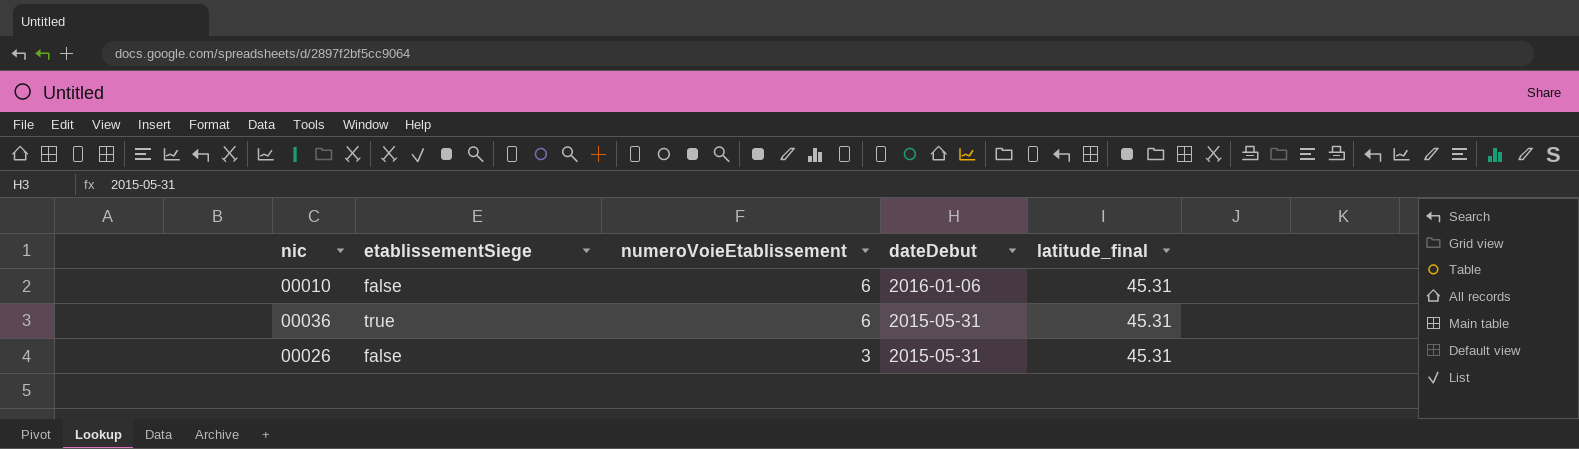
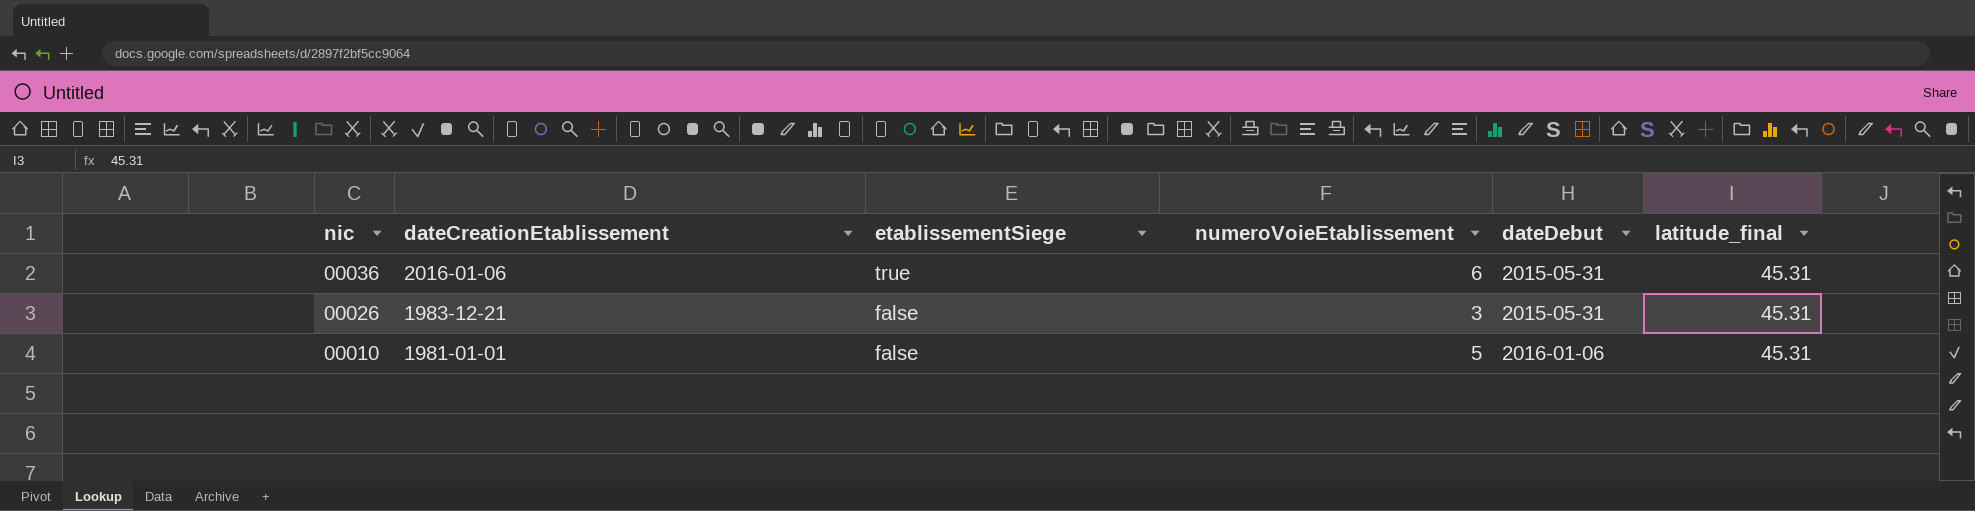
row order: numeroVoieEtablissement descending -> nic descending
column dateCreationEtablissement | position: none -> 2
00010 | numeroVoieEtablissement: 6 -> 5

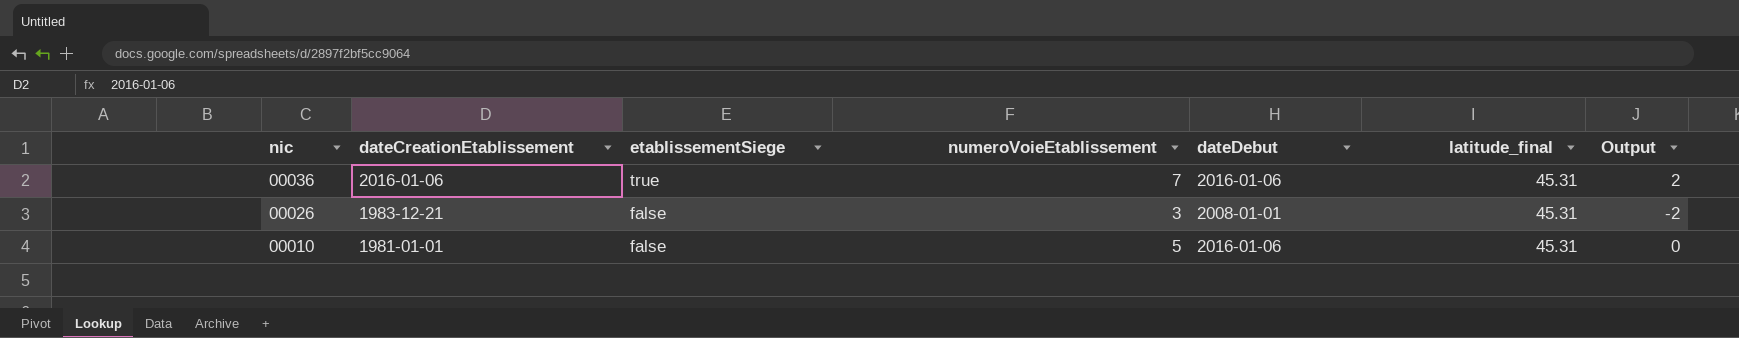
column Output | formula: none -> [numeroVoieEtablissement] - 5
00036 | numeroVoieEtablissement: 6 -> 7
00036 | dateDebut: 2015-05-31 -> 2016-01-06
00026 | dateDebut: 2015-05-31 -> 2008-01-01

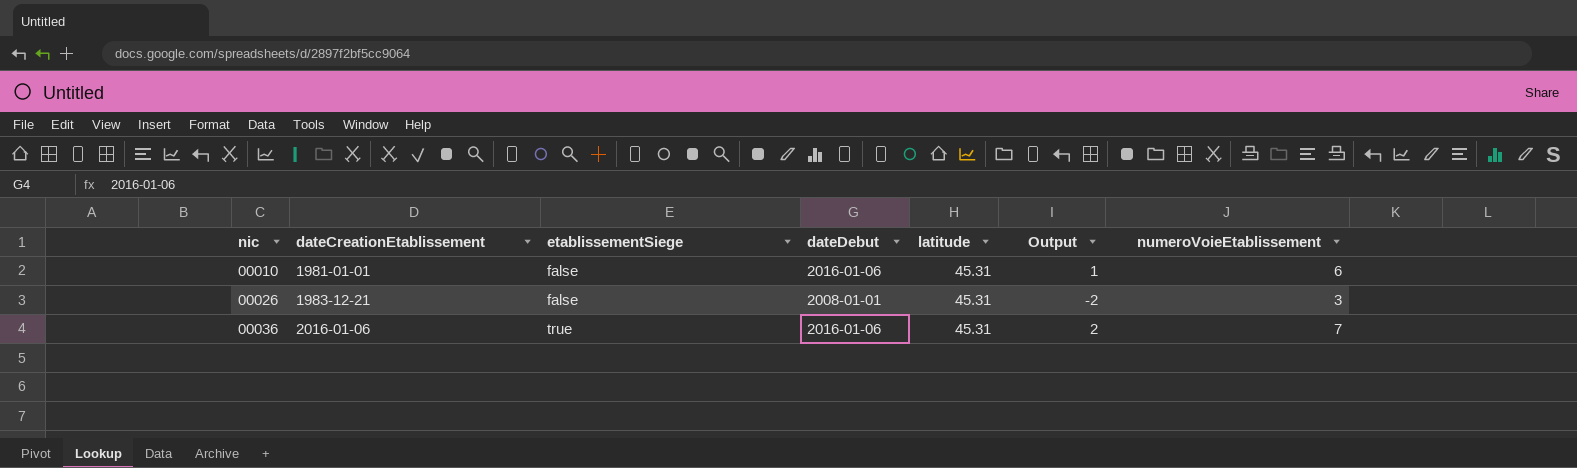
row order: nic descending -> nic ascending
column name: latitude_final -> latitude
column numeroVoieEtablissement | position: 4 -> 7
00010 | Output: 0 -> 1
00010 | numeroVoieEtablissement: 5 -> 6

